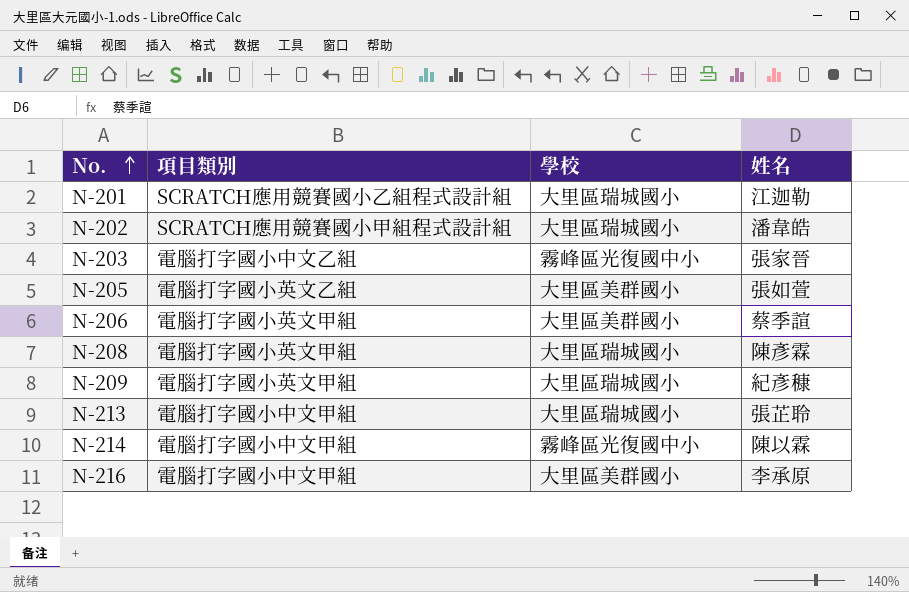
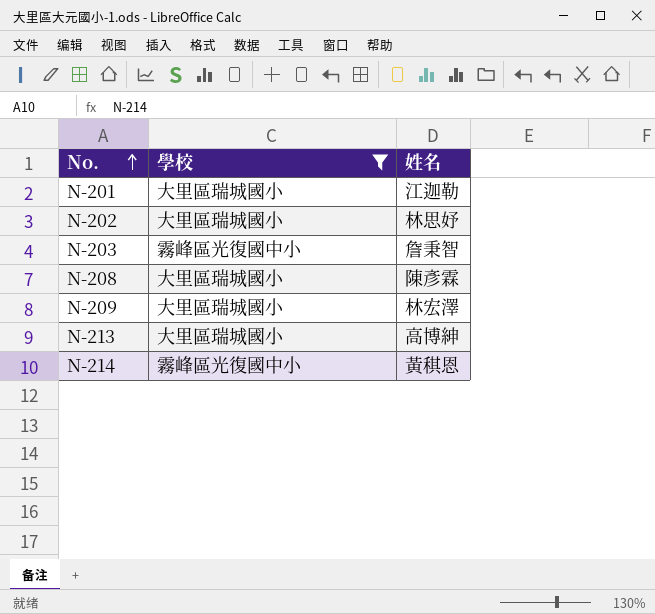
filter: none -> 學校 != 大里區美群國小
column 項目類別 | position: 2 -> none
N-202 | 姓名: 潘韋皓 -> 林思妤
N-203 | 姓名: 張家晉 -> 詹秉智
N-209 | 姓名: 紀彥穅 -> 林宏澤
N-213 | 姓名: 張芷聆 -> 高博紳
N-214 | 姓名: 陳以霖 -> 黃稘恩

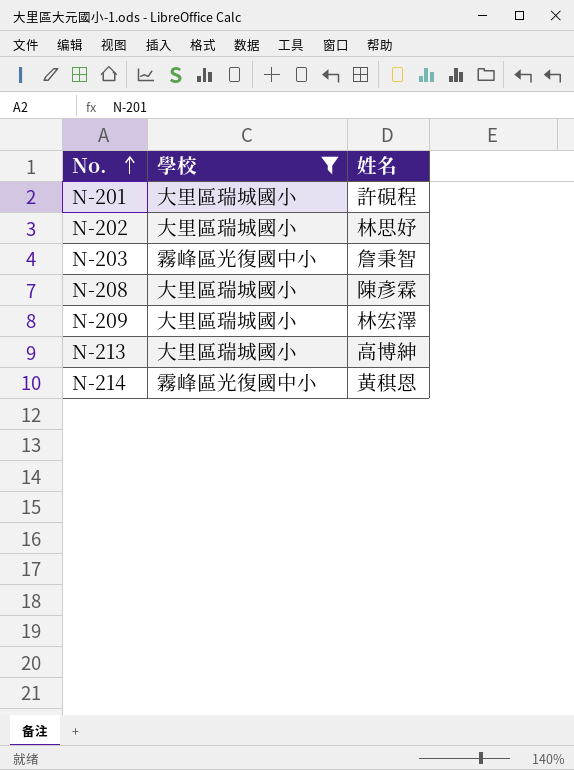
N-201 | 姓名: 江迦勒 -> 許硯程

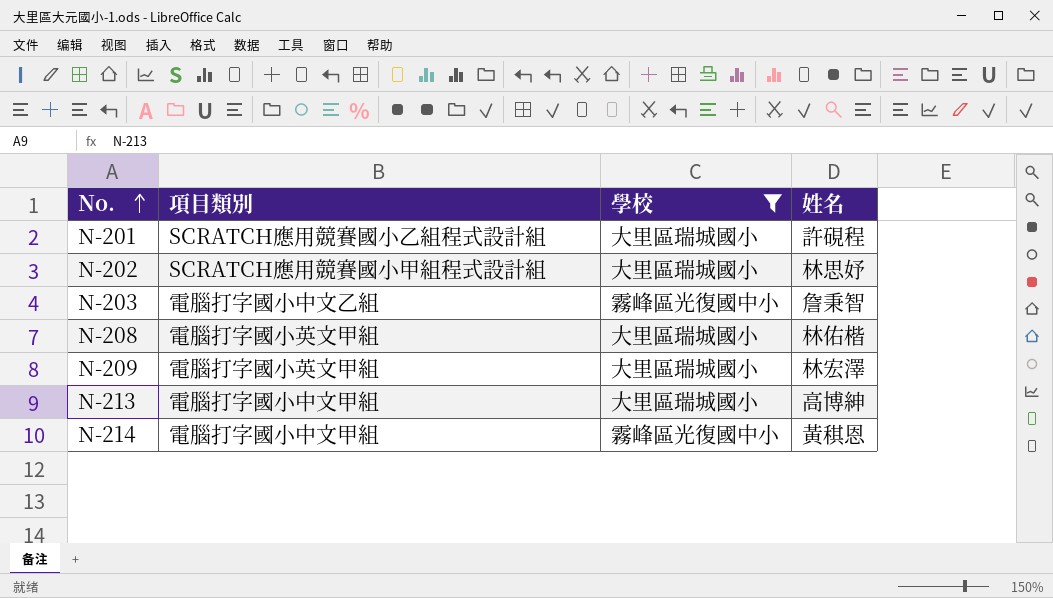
column 項目類別 | position: none -> 2
N-208 | 姓名: 陳彥霖 -> 林佑楷

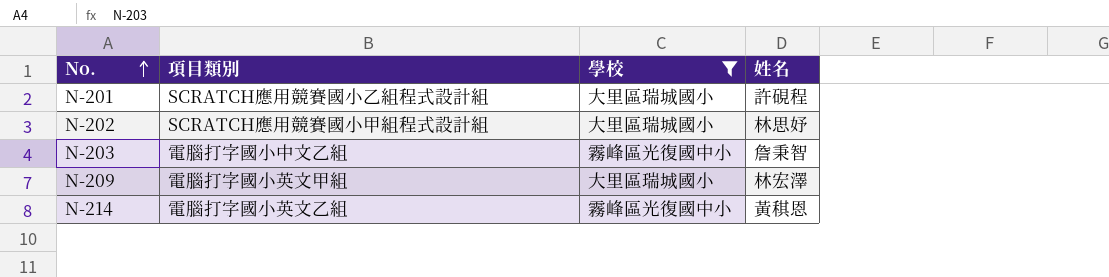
row N-208: 電腦打字國小英文甲組 | 大里區瑞城國小 | 林佑楷 -> none
row N-213: 電腦打字國小中文甲組 | 大里區瑞城國小 | 高博紳 -> none
N-214 | 項目類別: 電腦打字國小中文甲組 -> 電腦打字國小英文乙組

